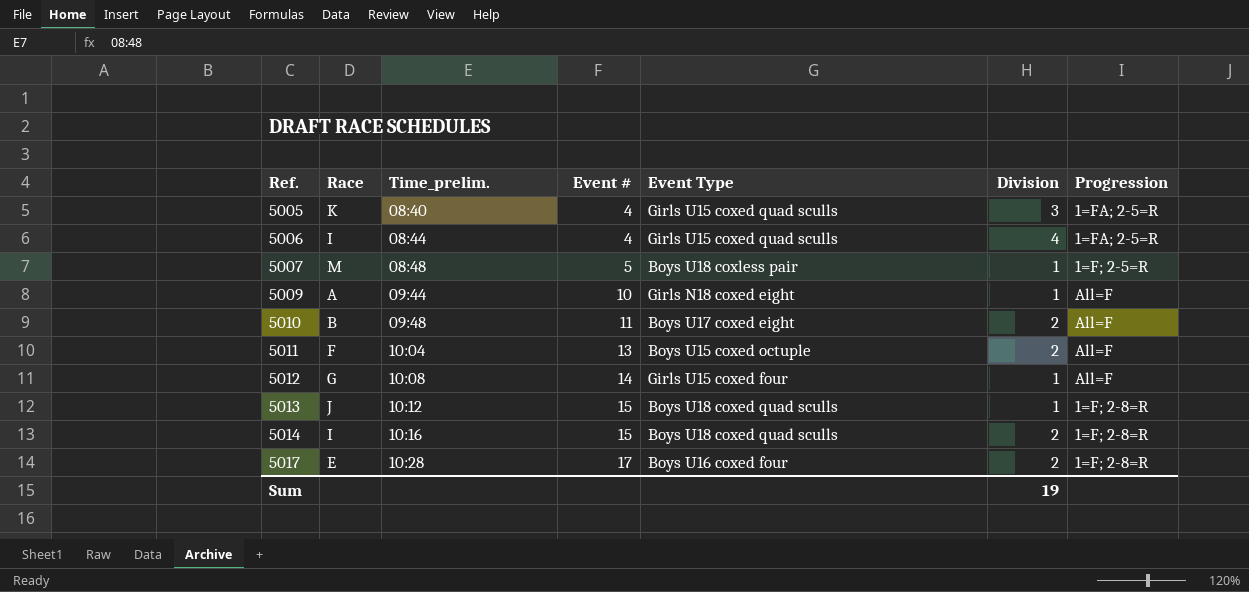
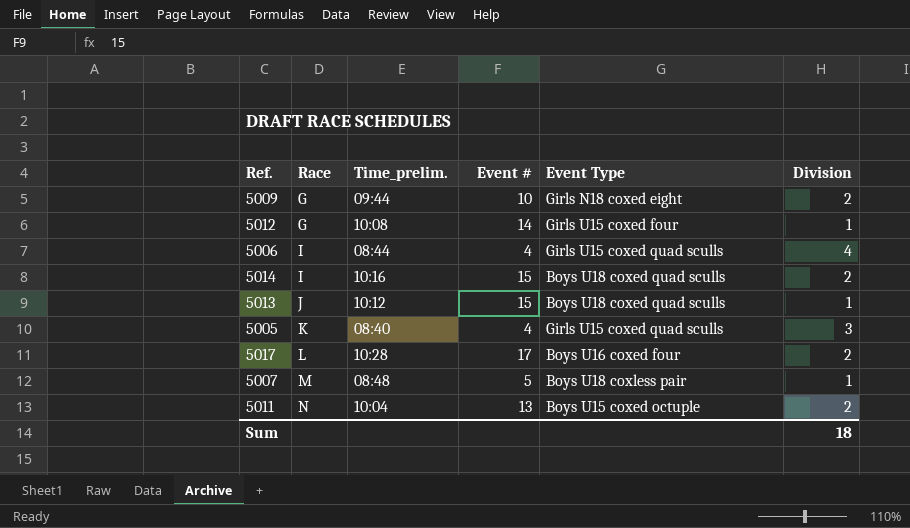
row order: Ref. ascending -> Race ascending
column Progression | position: 7 -> none
row 5010: B | 09:48 | 11 | Boys U17 coxed eight | 2 | All=F -> none
5009 | Race: A -> G
5009 | Division: 1 -> 2
5017 | Race: E -> L
5011 | Race: F -> N
Sum | Division: 19 -> 18

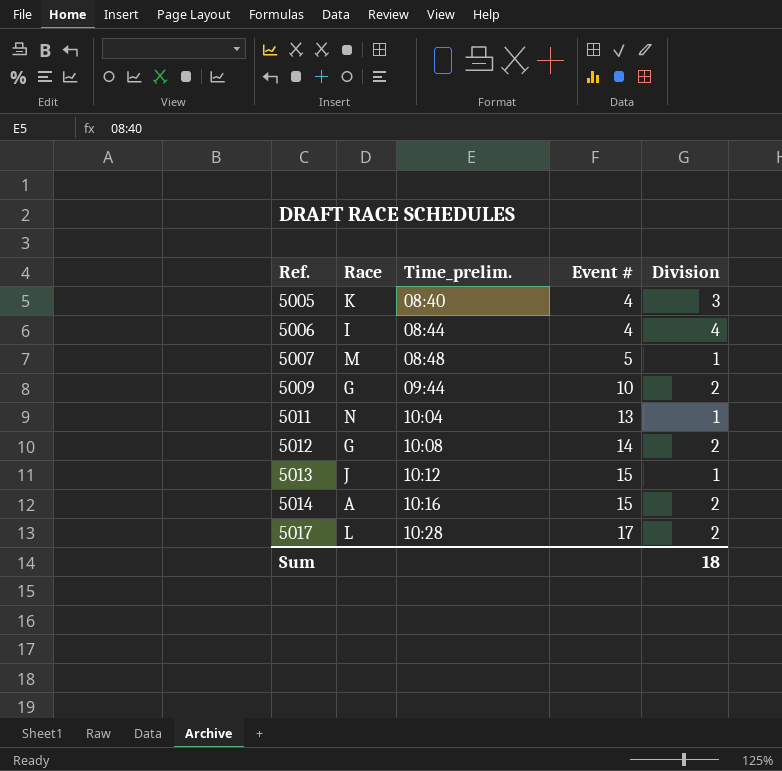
row order: Race ascending -> Ref. ascending
column Event Type | position: 5 -> none
5011 | Division: 2 -> 1
5012 | Division: 1 -> 2
5014 | Race: I -> A

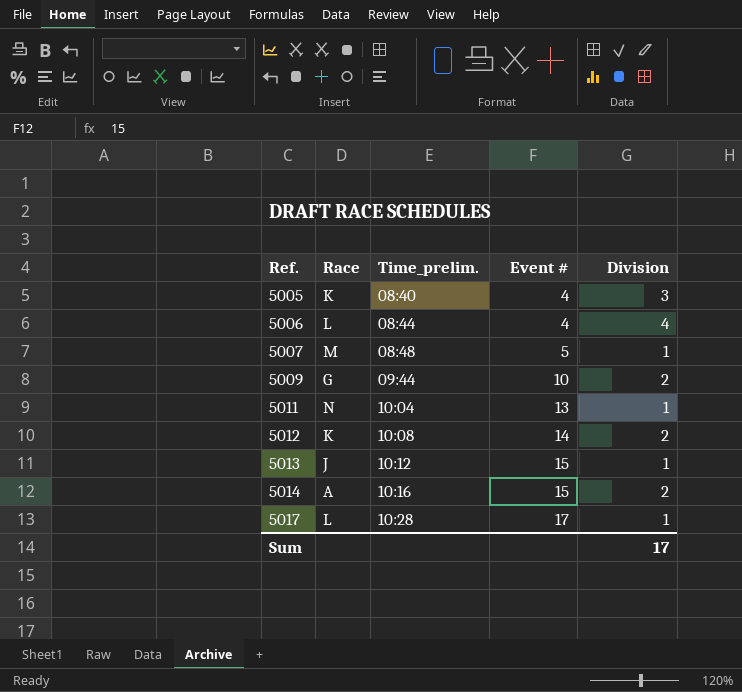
5006 | Race: I -> L
5012 | Race: G -> K
5017 | Division: 2 -> 1
Sum | Division: 18 -> 17

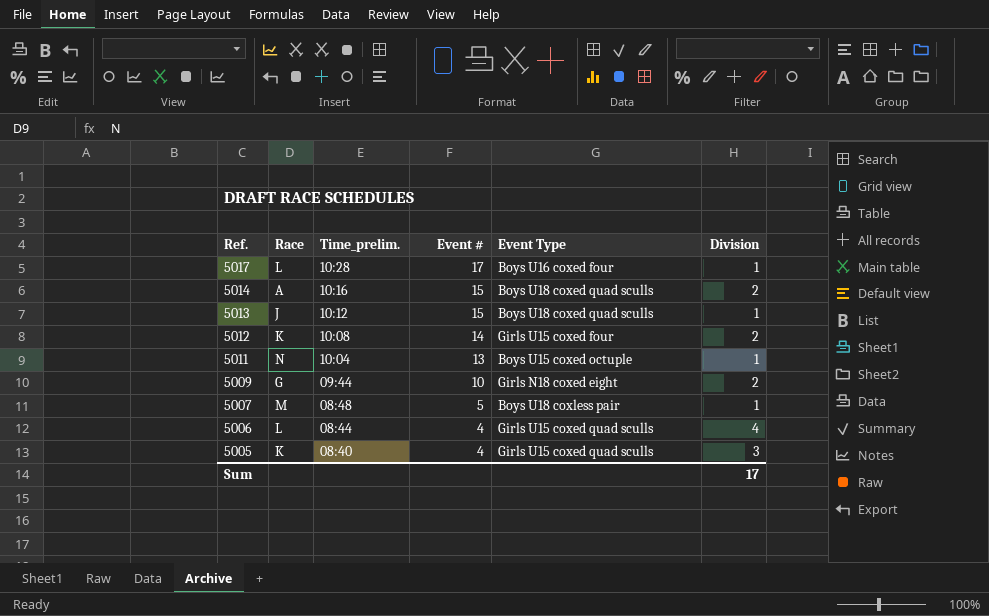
row order: Ref. ascending -> Ref. descending
column Event Type | position: none -> 5

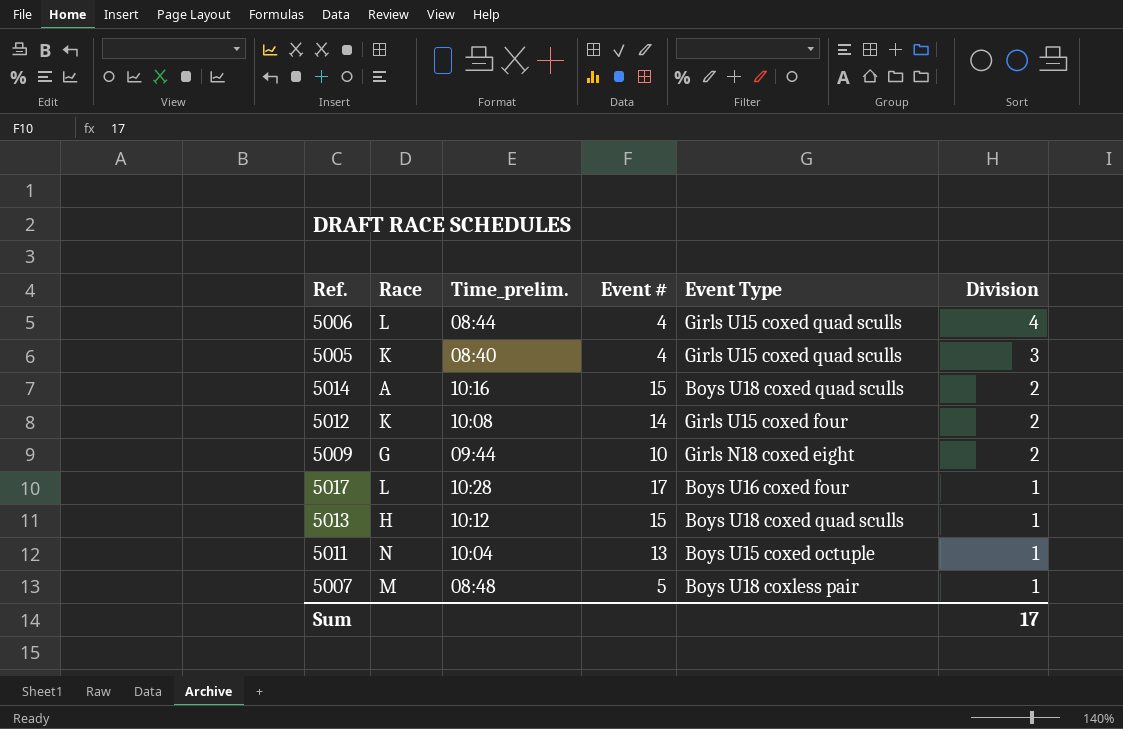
row order: Ref. descending -> Division descending
5013 | Race: J -> H

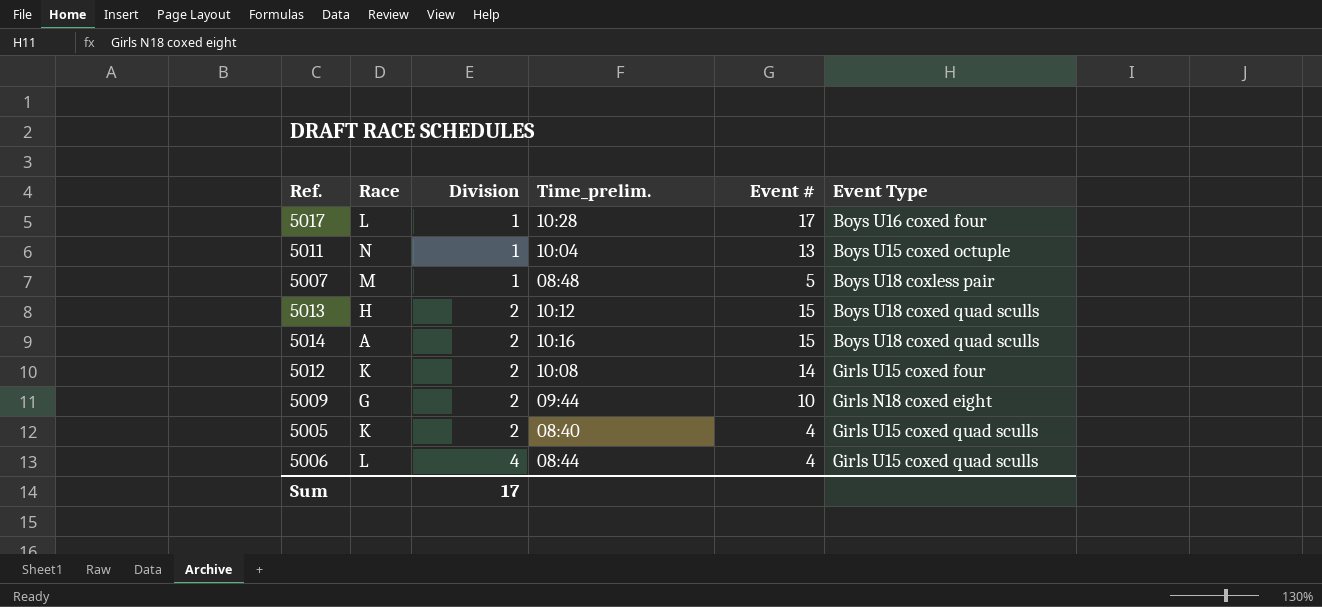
row order: Division descending -> Division ascending
column Division | position: 6 -> 3
5013 | Division: 1 -> 2
5005 | Division: 3 -> 2

